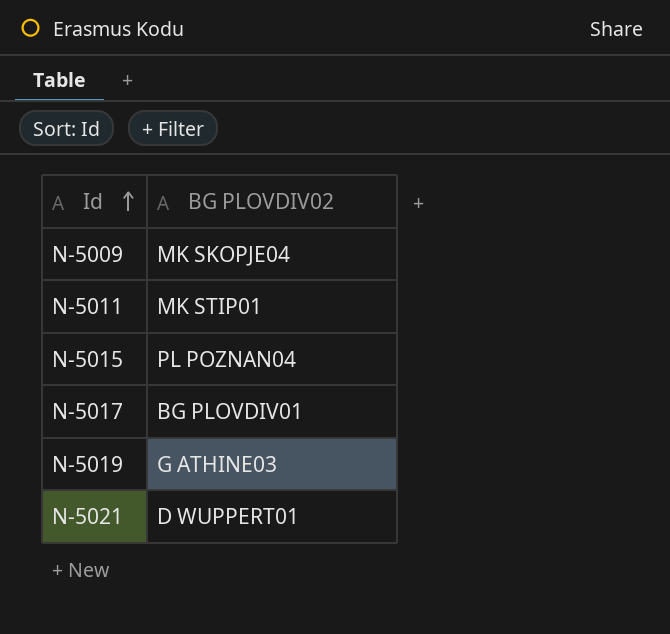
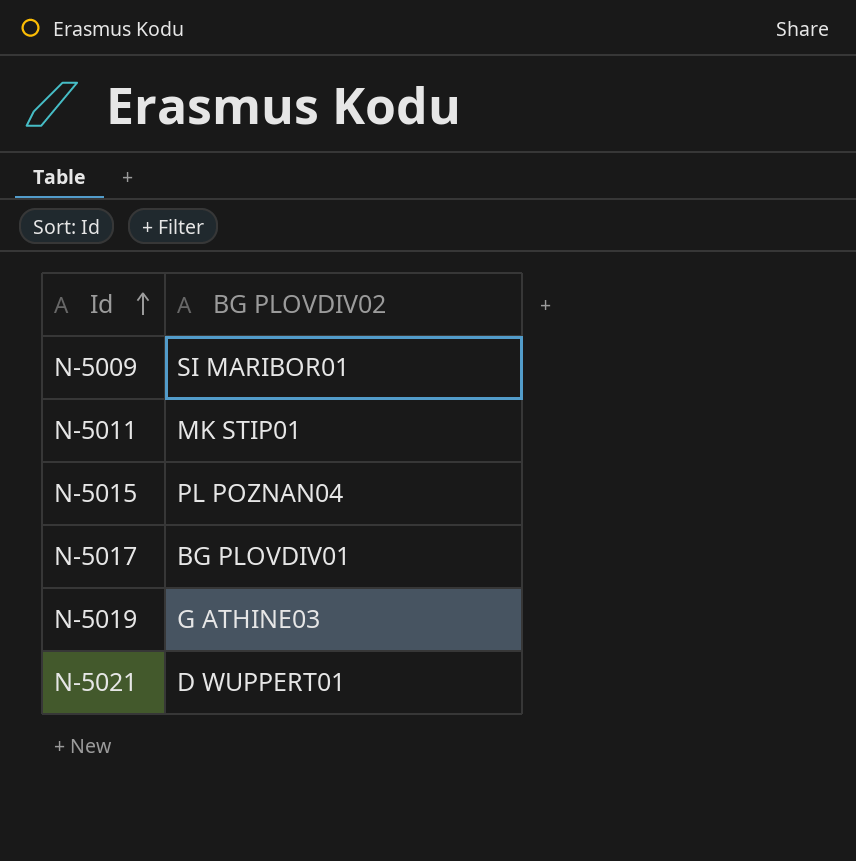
N-5009 | BG PLOVDIV02: MK SKOPJE04 -> SI MARIBOR01

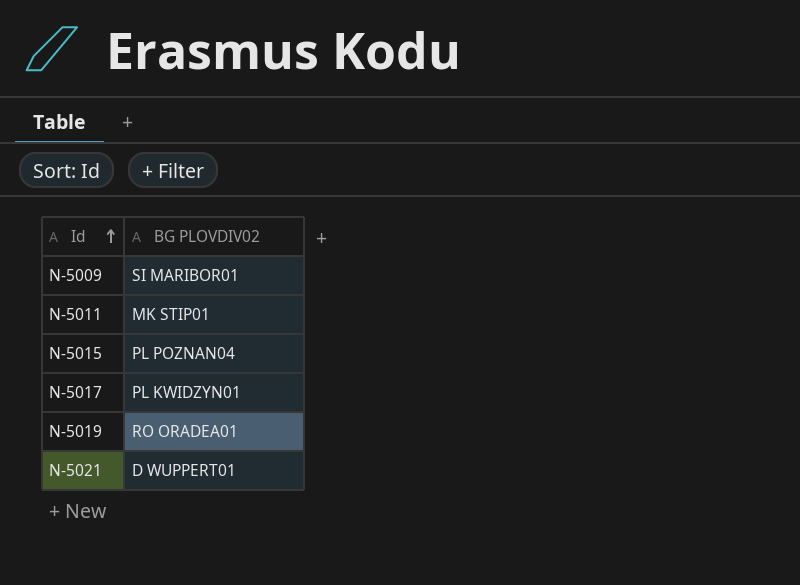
N-5017 | BG PLOVDIV02: BG PLOVDIV01 -> PL KWIDZYN01
N-5019 | BG PLOVDIV02: G ATHINE03 -> RO ORADEA01

